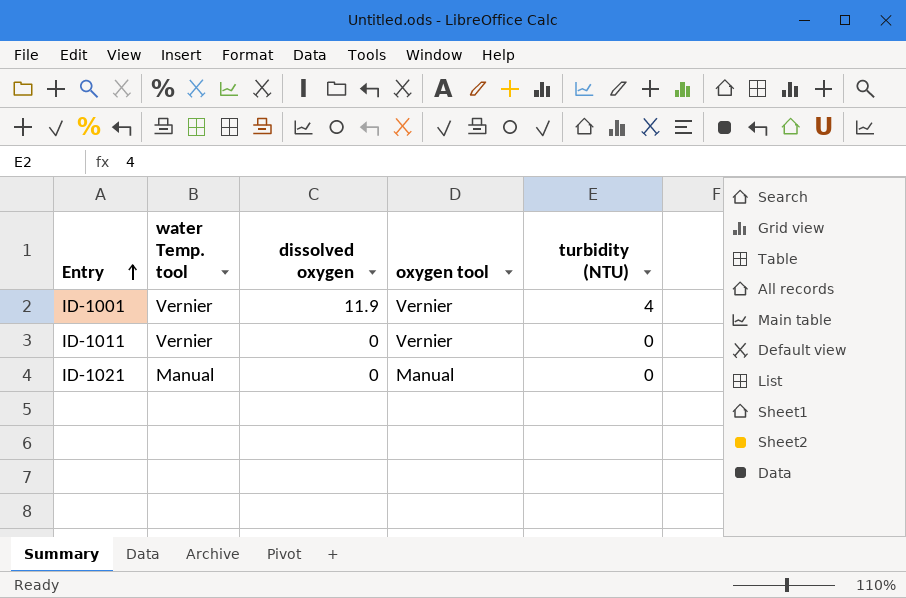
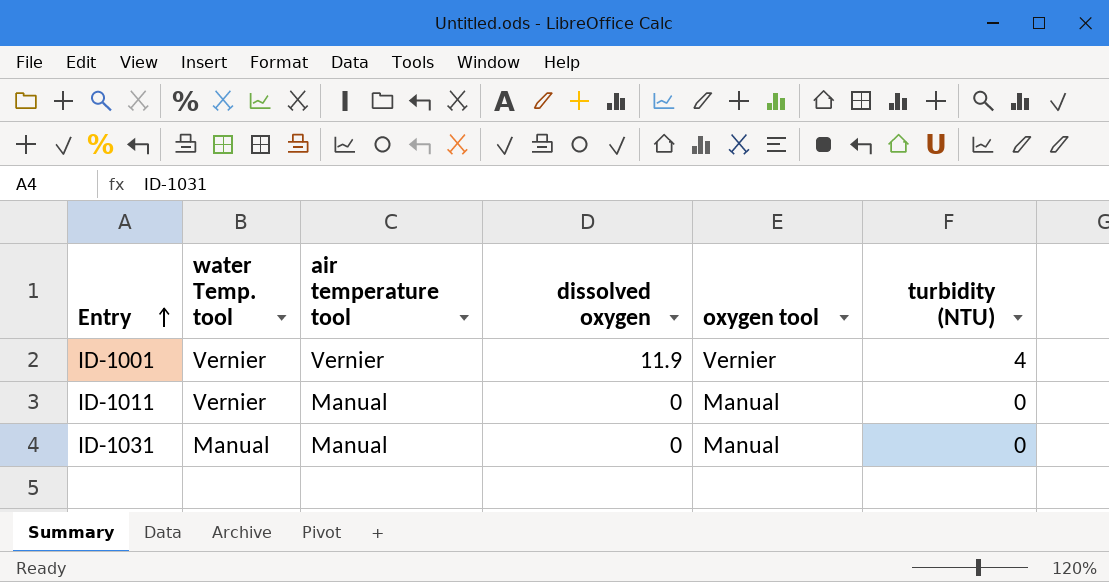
column air temperature tool | position: none -> 3
row ID-1021: Manual | 0 | Manual | 0 -> none
ID-1011 | oxygen tool: Vernier -> Manual
row ID-1031: none -> Manual | Manual | 0 | Manual | 0

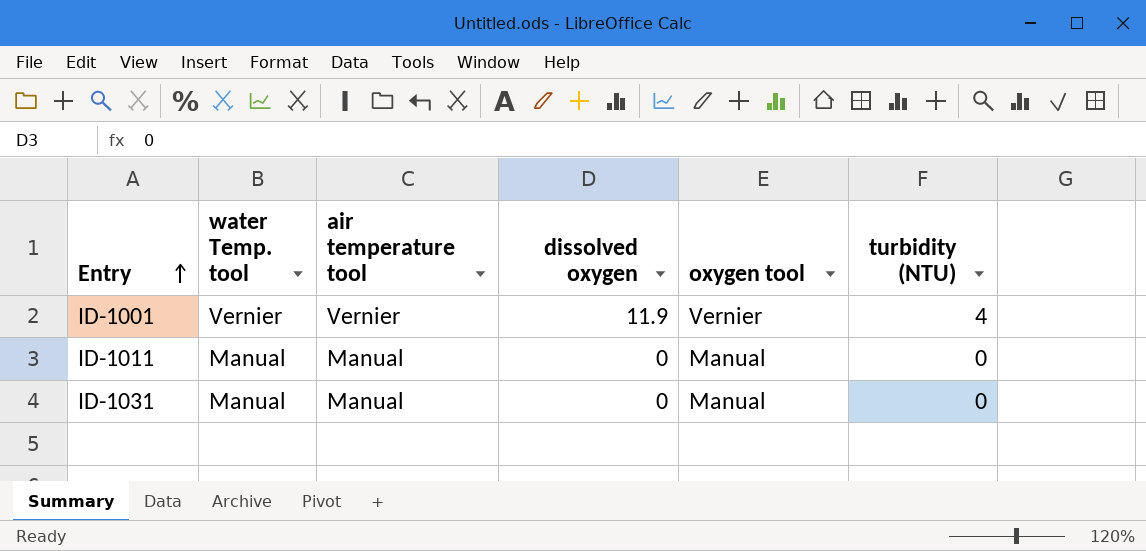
ID-1011 | water Temp. tool: Vernier -> Manual

